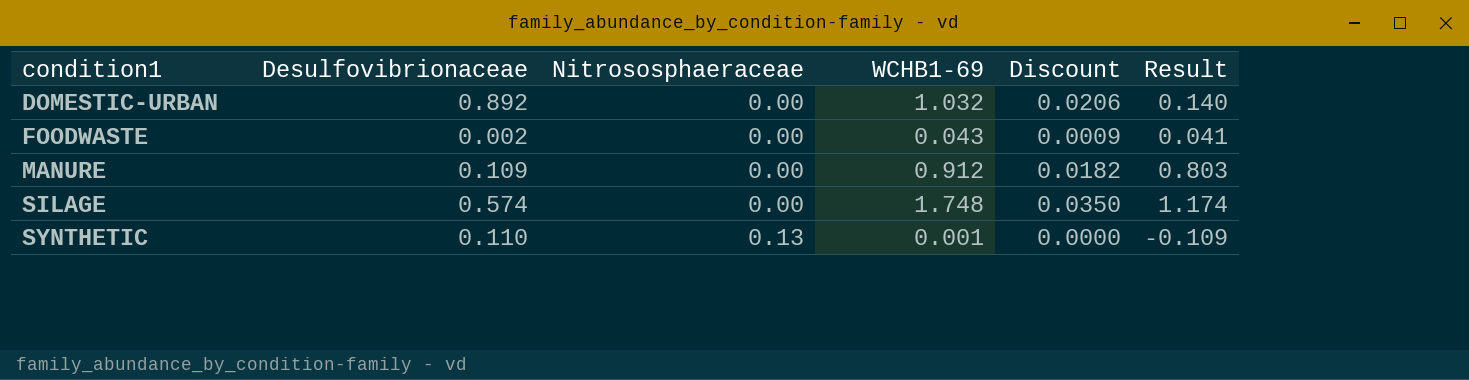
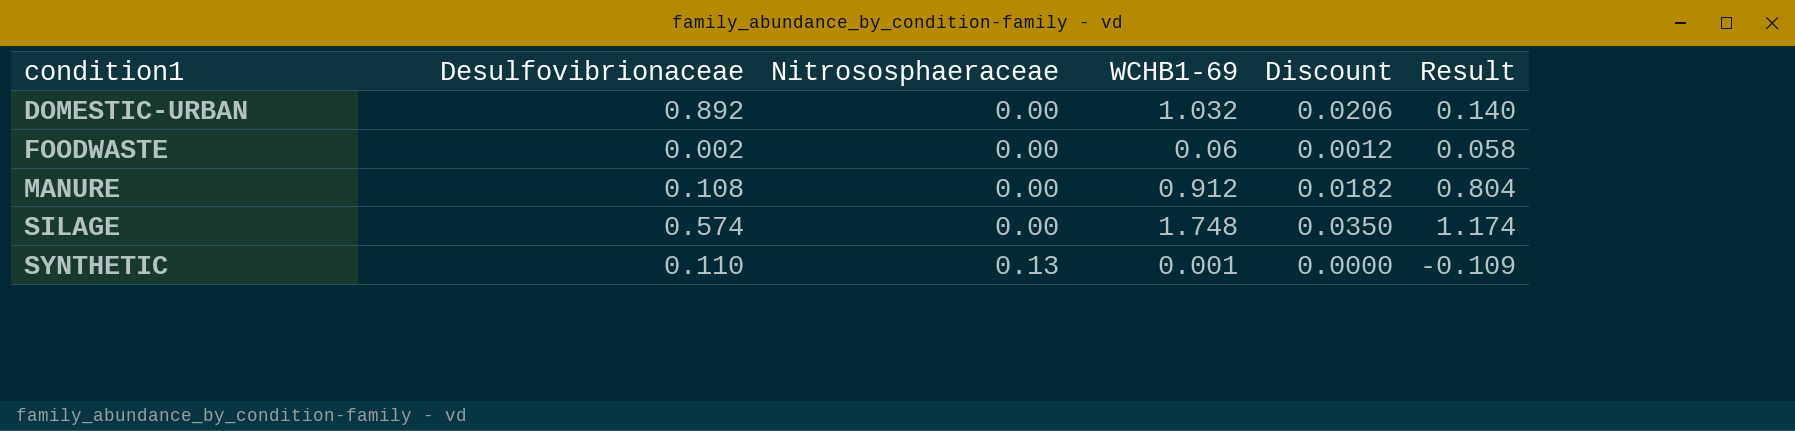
FOODWASTE | WCHB1-69: 0.043 -> 0.06
FOODWASTE | Discount: 0.0009 -> 0.0012
FOODWASTE | Result: 0.041 -> 0.058
MANURE | Desulfovibrionaceae: 0.109 -> 0.108
MANURE | Result: 0.803 -> 0.804

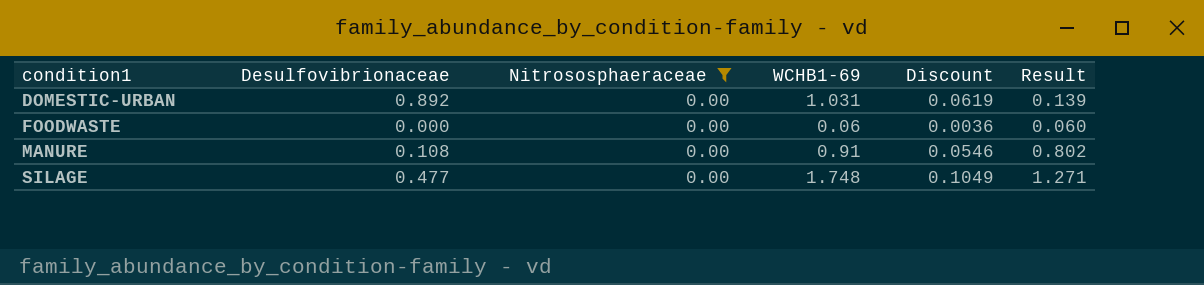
filter: none -> Nitrososphaeraceae = 0.00
column Discount | formula: [WCHB1-69] * 0.02 -> [WCHB1-69] * 0.06
DOMESTIC-URBAN | WCHB1-69: 1.032 -> 1.031
DOMESTIC-URBAN | Result: 0.140 -> 0.139
FOODWASTE | Desulfovibrionaceae: 0.002 -> 0.000
FOODWASTE | Result: 0.058 -> 0.060
MANURE | WCHB1-69: 0.912 -> 0.91
MANURE | Result: 0.804 -> 0.802
SILAGE | Desulfovibrionaceae: 0.574 -> 0.477
SILAGE | Result: 1.174 -> 1.271

